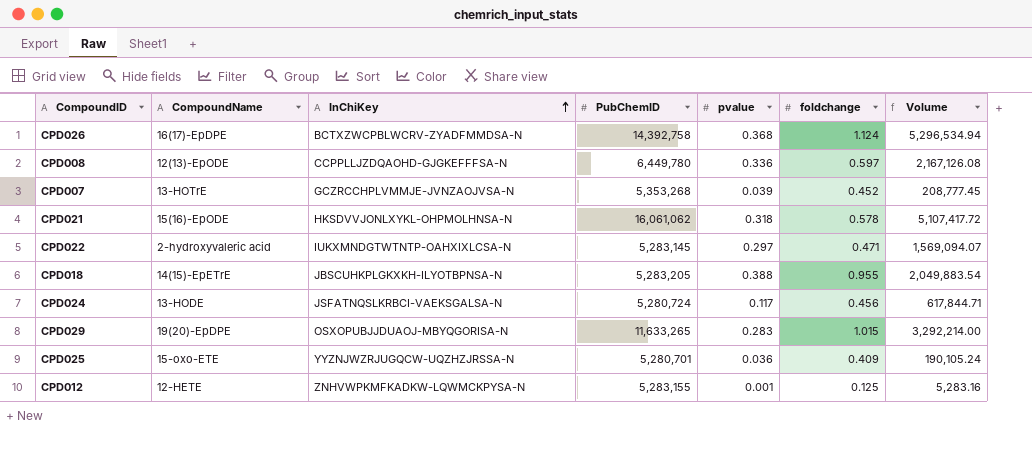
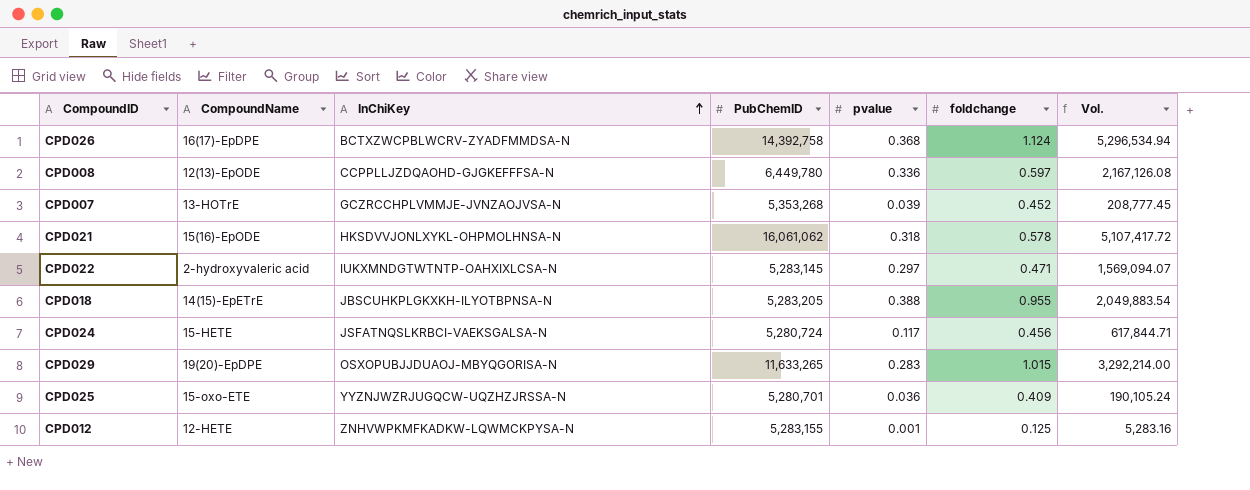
column name: Volume -> Vol.
CPD024 | CompoundName: 13-HODE -> 15-HETE

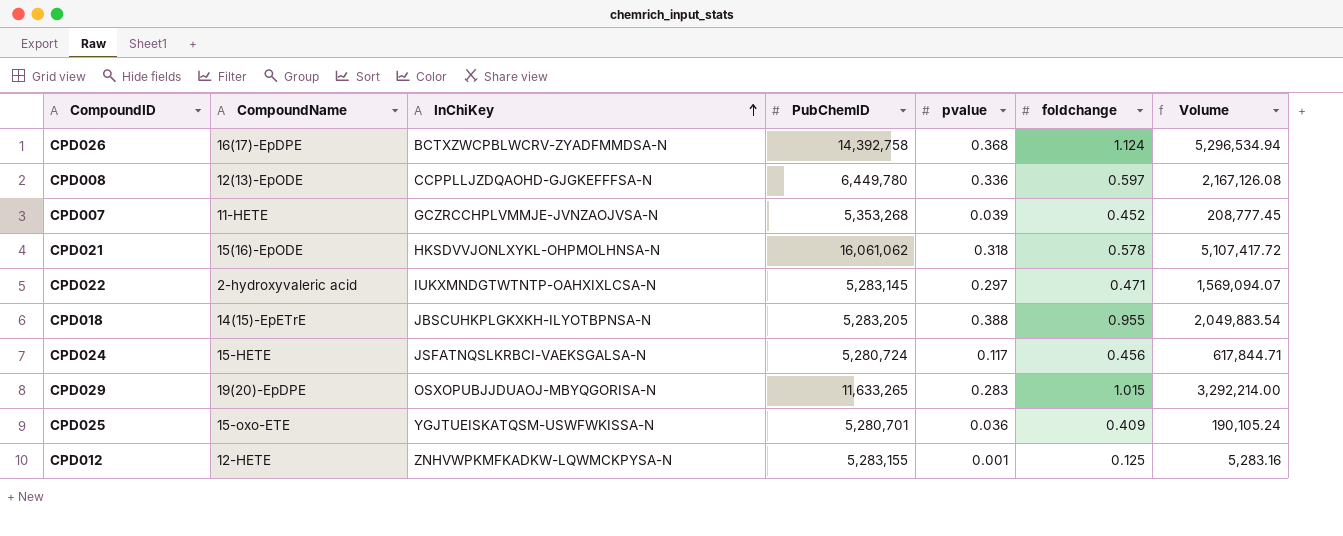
column name: Vol. -> Volume
CPD007 | CompoundName: 13-HOTrE -> 11-HETE
CPD025 | InChiKey: YYZNJWZRJUGQCW-UQZHZJRSSA-N -> YGJTUEISKATQSM-USWFWKISSA-N

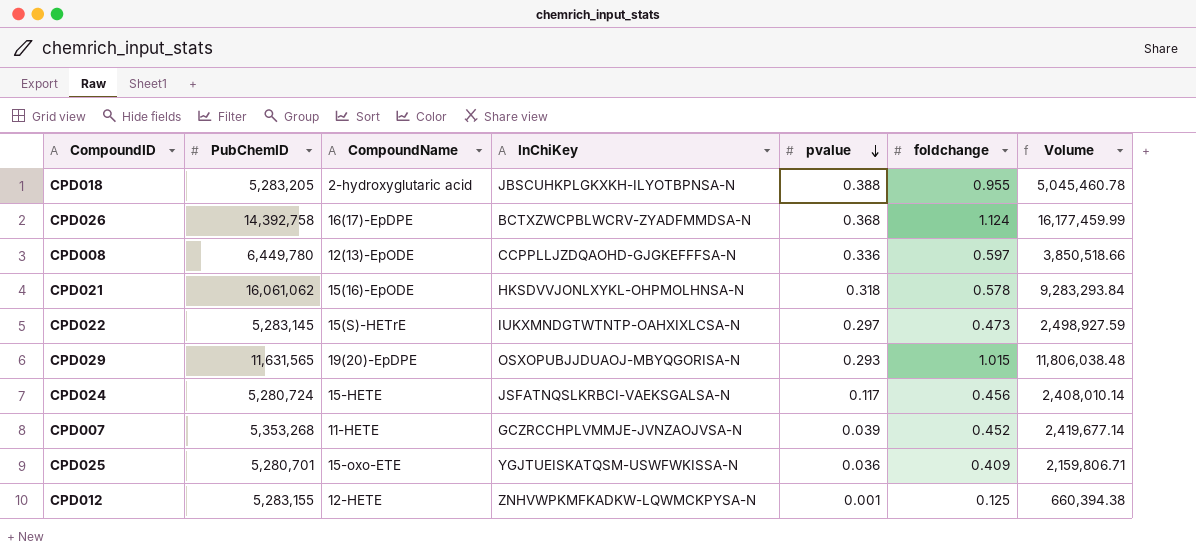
row order: InChiKey ascending -> pvalue descending
column PubChemID | position: 4 -> 2
column Volume | formula: [PubChemID] * [pvalue] -> [PubChemID] * [foldchange]
CPD018 | CompoundName: 14(15)-EpETrE -> 2-hydroxyglutaric acid
CPD022 | CompoundName: 2-hydroxyvaleric acid -> 15(S)-HETrE
CPD022 | foldchange: 0.471 -> 0.473
CPD029 | PubChemID: 11,633,265 -> 11,631,565
CPD029 | pvalue: 0.283 -> 0.293

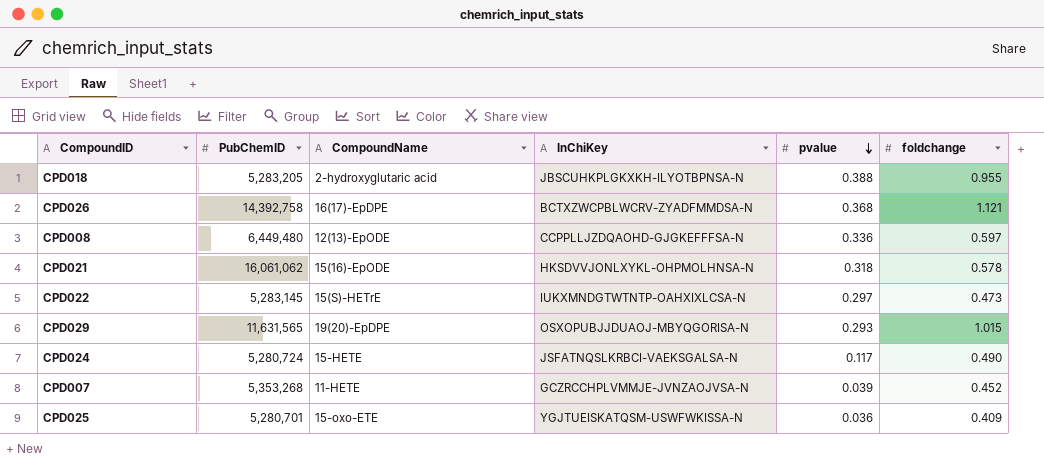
column Volume | formula: [PubChemID] * [foldchange] -> none
row CPD012: 5,283,155 | 12-HETE | ZNHVWPKMFKADKW-LQWMCKPYSA-N | 0.001 | 0.125 | 660,394.38 -> none
CPD026 | foldchange: 1.124 -> 1.121
CPD008 | PubChemID: 6,449,780 -> 6,449,480
CPD024 | foldchange: 0.456 -> 0.490

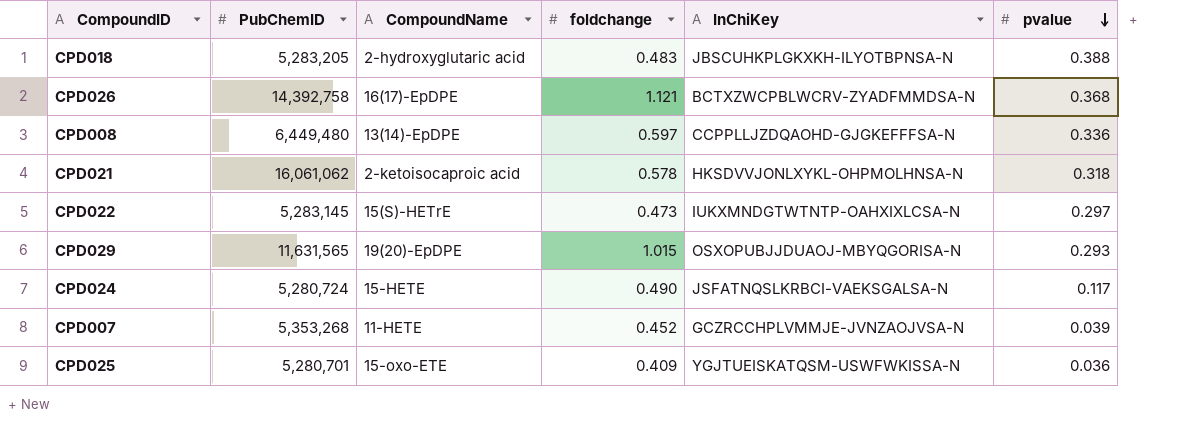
column foldchange | position: 6 -> 4
CPD018 | foldchange: 0.955 -> 0.483
CPD008 | CompoundName: 12(13)-EpODE -> 13(14)-EpDPE
CPD021 | CompoundName: 15(16)-EpODE -> 2-ketoisocaproic acid

